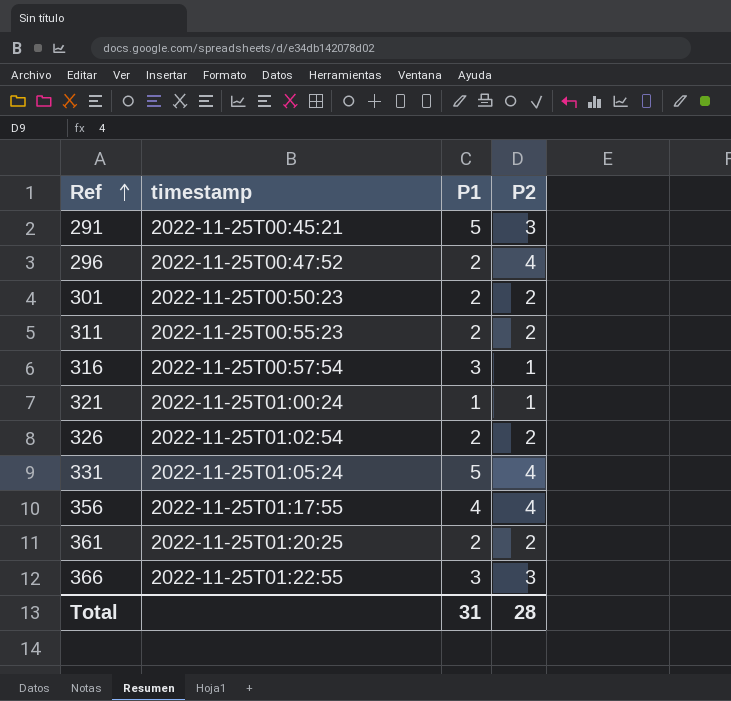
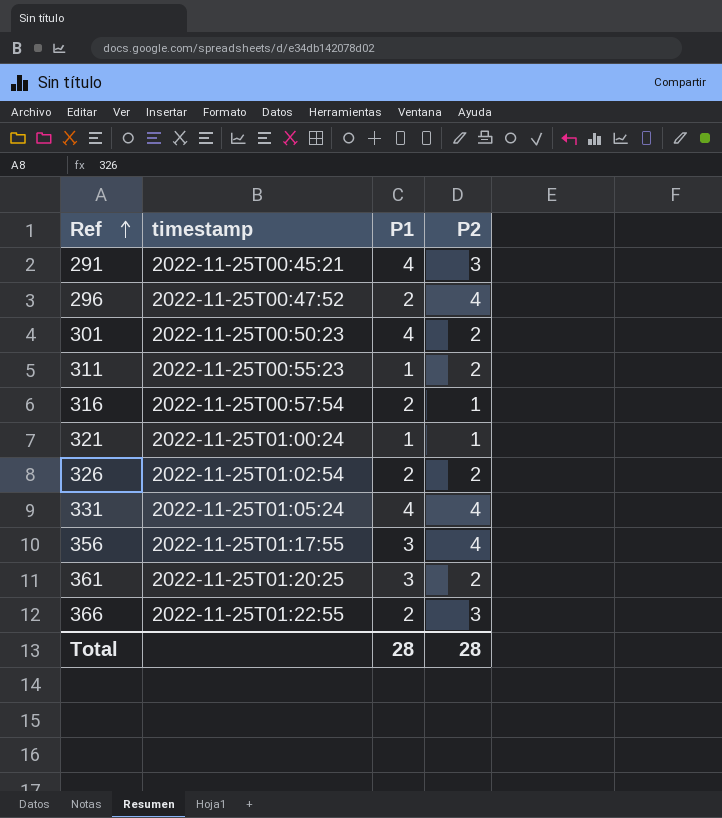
291 | P1: 5 -> 4
301 | P1: 2 -> 4
311 | P1: 2 -> 1
316 | P1: 3 -> 2
331 | P1: 5 -> 4
356 | P1: 4 -> 3
361 | P1: 2 -> 3
366 | P1: 3 -> 2
Total | P1: 31 -> 28

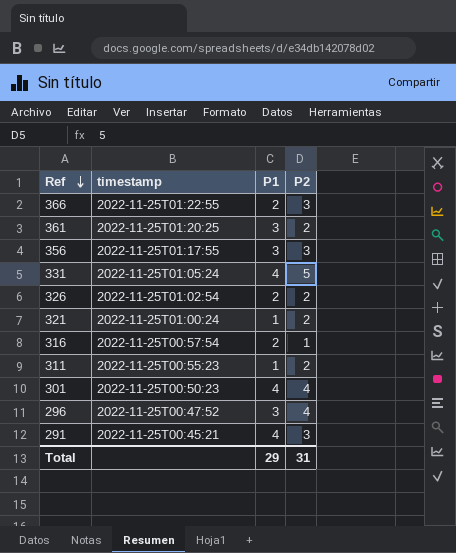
row order: Ref ascending -> Ref descending
356 | P2: 4 -> 3
331 | P2: 4 -> 5
321 | P2: 1 -> 2
301 | P2: 2 -> 4
296 | P1: 2 -> 3
Total | P1: 28 -> 29
Total | P2: 28 -> 31

